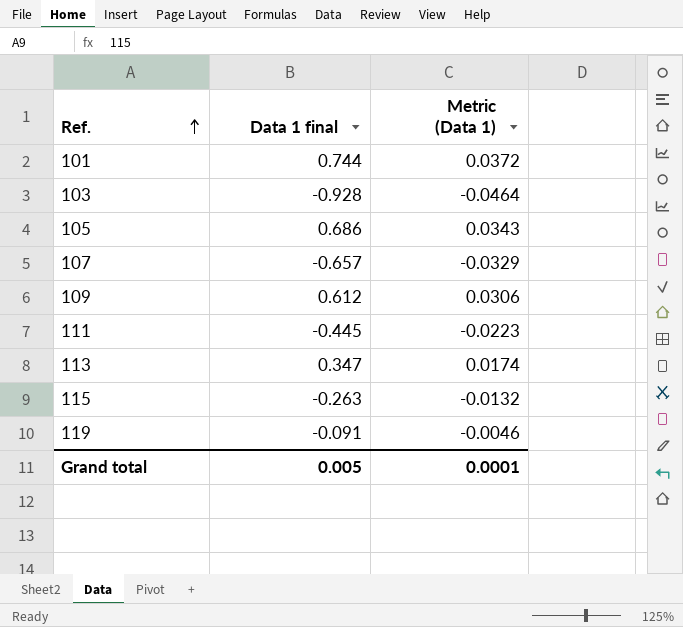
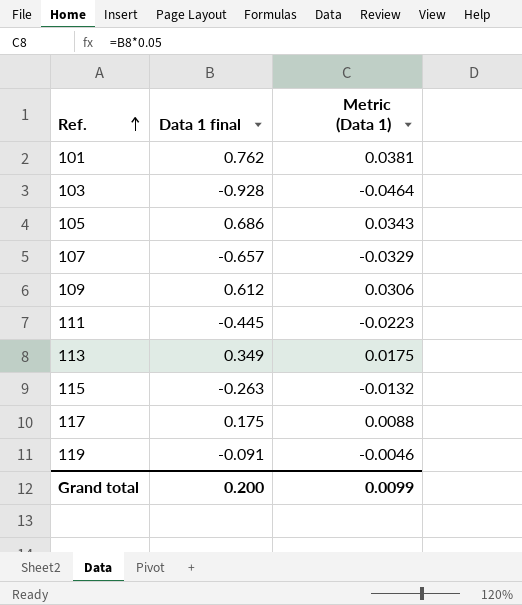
101 | Data 1 final: 0.744 -> 0.762
101 | Metric (Data 1): 0.0372 -> 0.0381
113 | Data 1 final: 0.347 -> 0.349
113 | Metric (Data 1): 0.0174 -> 0.0175
row 117: none -> 0.175 | 0.0088
Grand total | Data 1 final: 0.005 -> 0.200
Grand total | Metric (Data 1): 0.0001 -> 0.0099

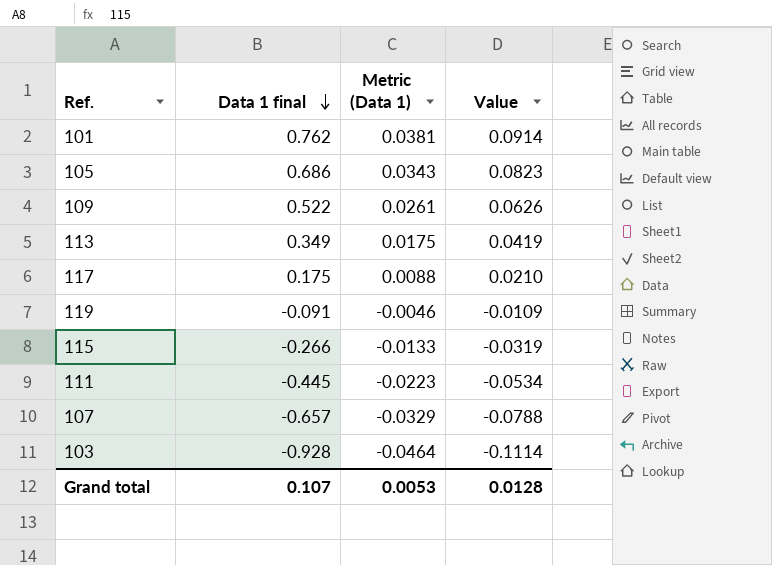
row order: Ref. ascending -> Data 1 final descending
column Value | formula: none -> [Data 1 final] * 0.12
109 | Data 1 final: 0.612 -> 0.522
109 | Metric (Data 1): 0.0306 -> 0.0261
115 | Data 1 final: -0.263 -> -0.266
115 | Metric (Data 1): -0.0132 -> -0.0133
Grand total | Data 1 final: 0.200 -> 0.107
Grand total | Metric (Data 1): 0.0099 -> 0.0053

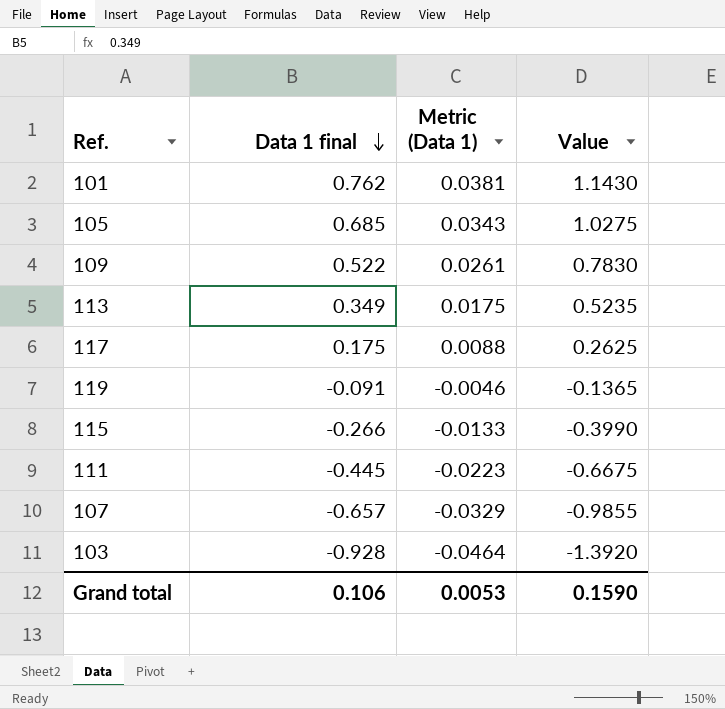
column Value | formula: [Data 1 final] * 0.12 -> [Data 1 final] * 1.5
105 | Data 1 final: 0.686 -> 0.685
Grand total | Data 1 final: 0.107 -> 0.106
Grand total | Value: 0.0128 -> 0.1590

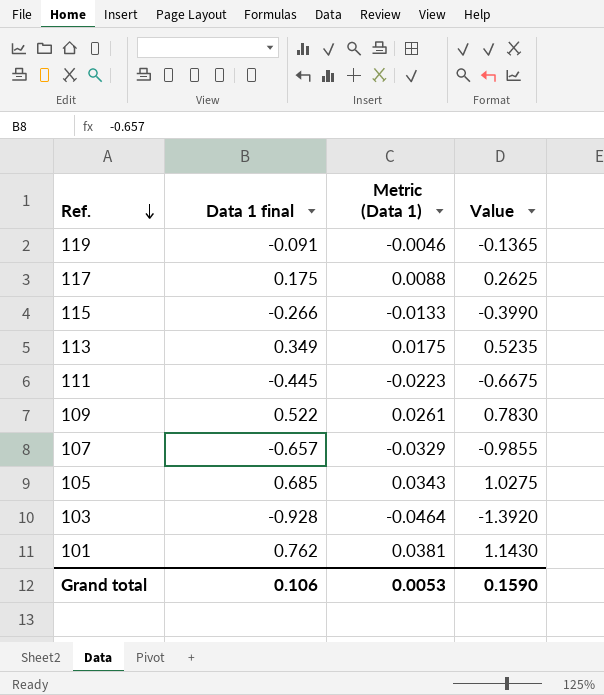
row order: Data 1 final descending -> Ref. descending

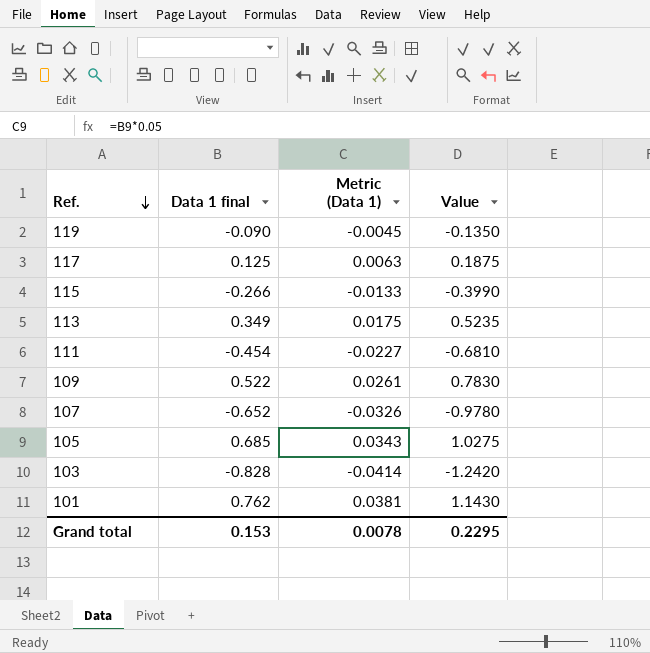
119 | Data 1 final: -0.091 -> -0.090
119 | Metric (Data 1): -0.0046 -> -0.0045
119 | Value: -0.1365 -> -0.1350
117 | Data 1 final: 0.175 -> 0.125
117 | Metric (Data 1): 0.0088 -> 0.0063
117 | Value: 0.2625 -> 0.1875
111 | Data 1 final: -0.445 -> -0.454
111 | Metric (Data 1): -0.0223 -> -0.0227
111 | Value: -0.6675 -> -0.6810
107 | Data 1 final: -0.657 -> -0.652
107 | Metric (Data 1): -0.0329 -> -0.0326
107 | Value: -0.9855 -> -0.9780
103 | Data 1 final: -0.928 -> -0.828
103 | Metric (Data 1): -0.0464 -> -0.0414
103 | Value: -1.3920 -> -1.2420
Grand total | Data 1 final: 0.106 -> 0.153
Grand total | Metric (Data 1): 0.0053 -> 0.0078
Grand total | Value: 0.1590 -> 0.2295

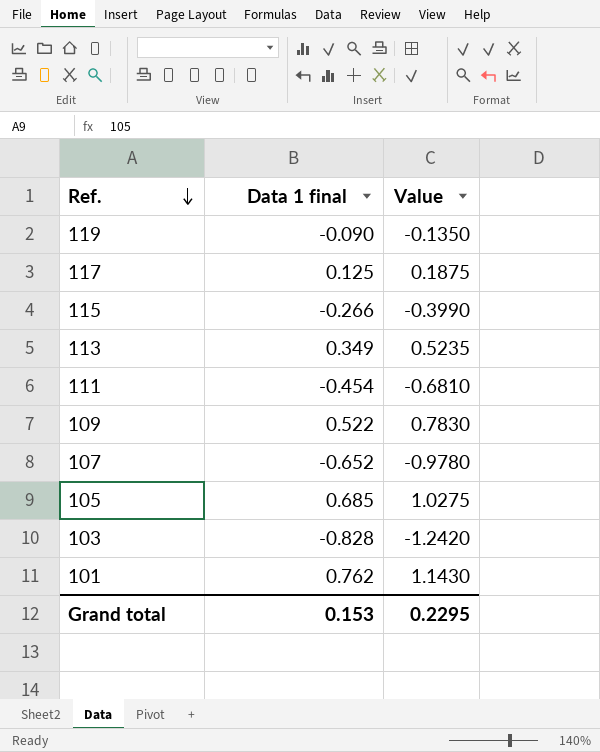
column Metric (Data 1) | formula: [Data 1 final] * 0.05 -> none

